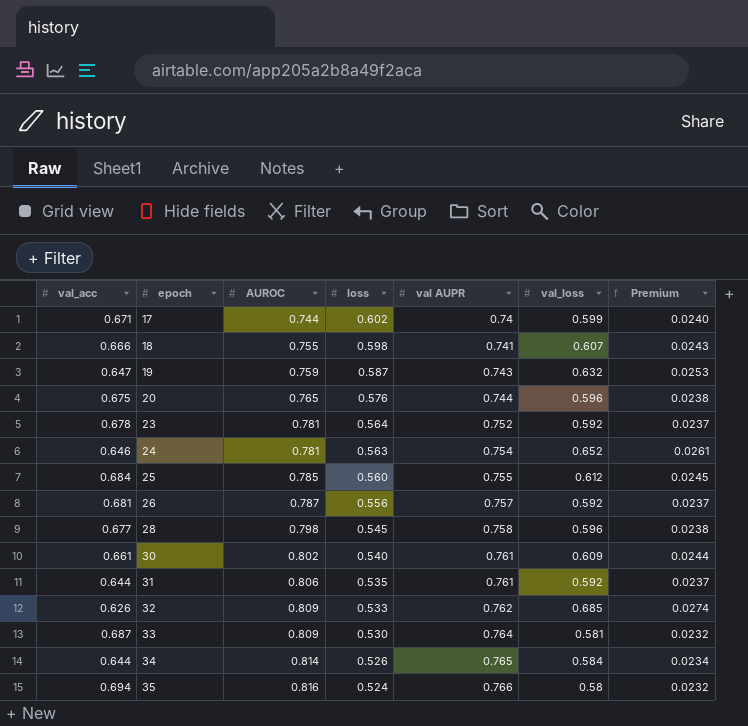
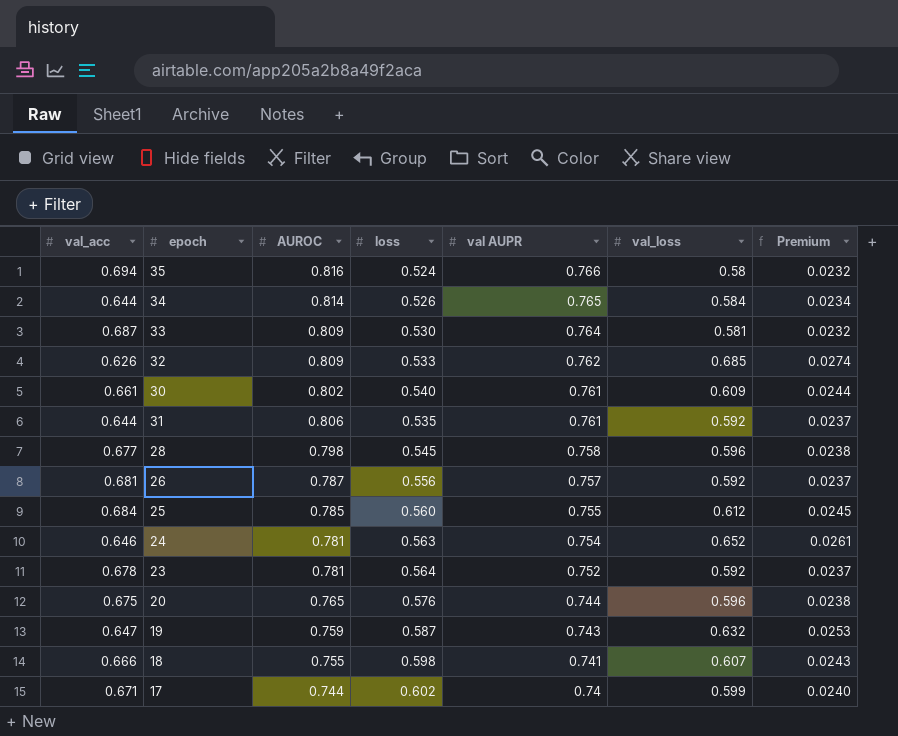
row order: epoch ascending -> val AUPR descending

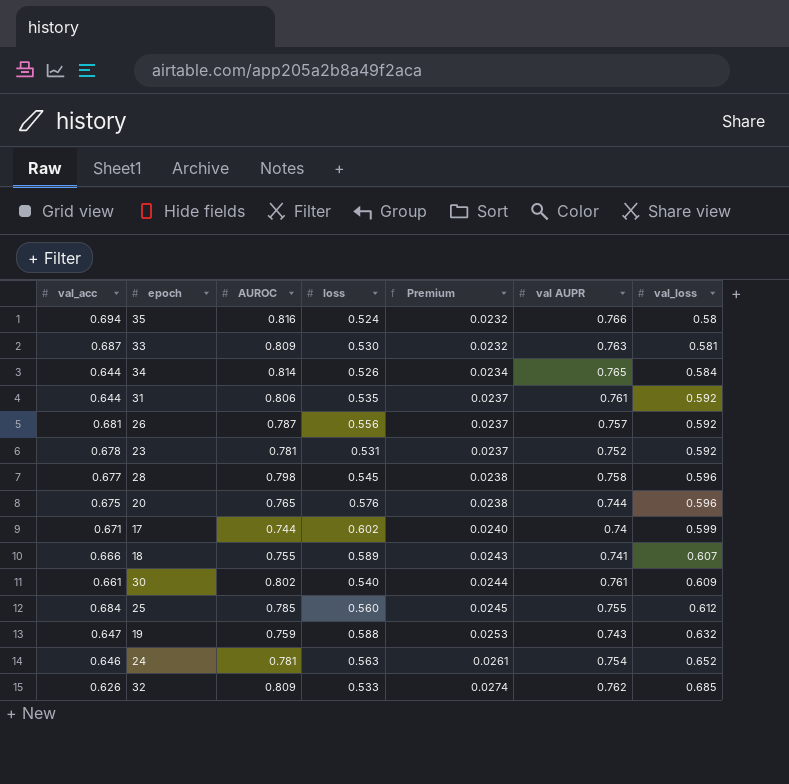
row order: val AUPR descending -> Premium ascending
column Premium | position: 7 -> 5
33 | val AUPR: 0.764 -> 0.763
23 | loss: 0.564 -> 0.531
18 | loss: 0.598 -> 0.589
19 | loss: 0.587 -> 0.588

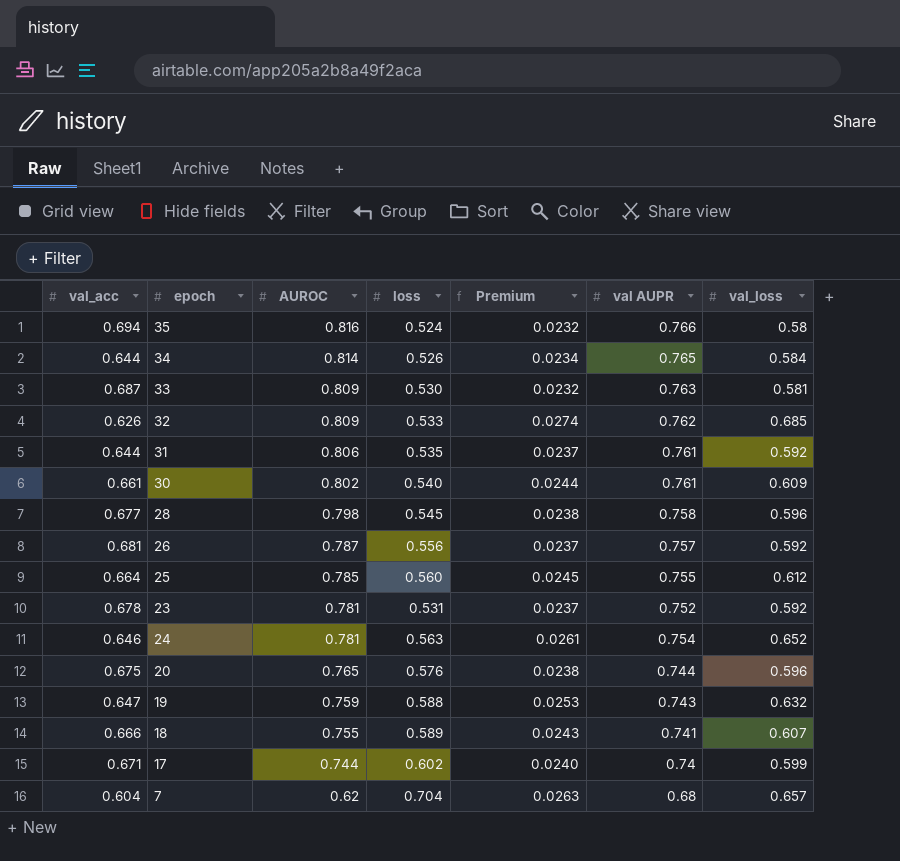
row order: Premium ascending -> AUROC descending
25 | val_acc: 0.684 -> 0.664
row 7: none -> 0.604 | 0.62 | 0.704 | 0.0263 | 0.68 | 0.657

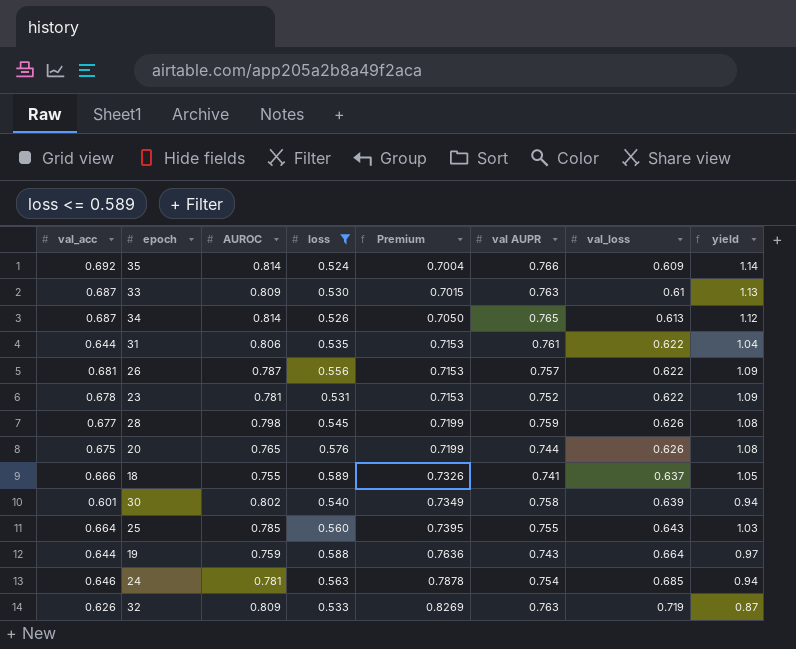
filter: none -> loss <= 0.589
row order: AUROC descending -> Premium ascending
column Premium | formula: [val_loss] * 0.04 -> [val_loss] * 1.15
column yield | formula: none -> [val_acc] / [val_loss]
35 | val_acc: 0.694 -> 0.692
35 | AUROC: 0.816 -> 0.814
35 | val_loss: 0.58 -> 0.609
33 | val_loss: 0.581 -> 0.61
34 | val_acc: 0.644 -> 0.687
34 | val_loss: 0.584 -> 0.613
31 | val_loss: 0.592 -> 0.622
26 | val_loss: 0.592 -> 0.622
23 | val_loss: 0.592 -> 0.622
28 | val AUPR: 0.758 -> 0.759
28 | val_loss: 0.596 -> 0.626
20 | val_loss: 0.596 -> 0.626
18 | val_loss: 0.607 -> 0.637
30 | val_acc: 0.661 -> 0.601
30 | val AUPR: 0.761 -> 0.758
30 | val_loss: 0.609 -> 0.639
25 | val_loss: 0.612 -> 0.643
19 | val_acc: 0.647 -> 0.644
19 | val_loss: 0.632 -> 0.664
24 | val_loss: 0.652 -> 0.685
32 | val AUPR: 0.762 -> 0.763
32 | val_loss: 0.685 -> 0.719

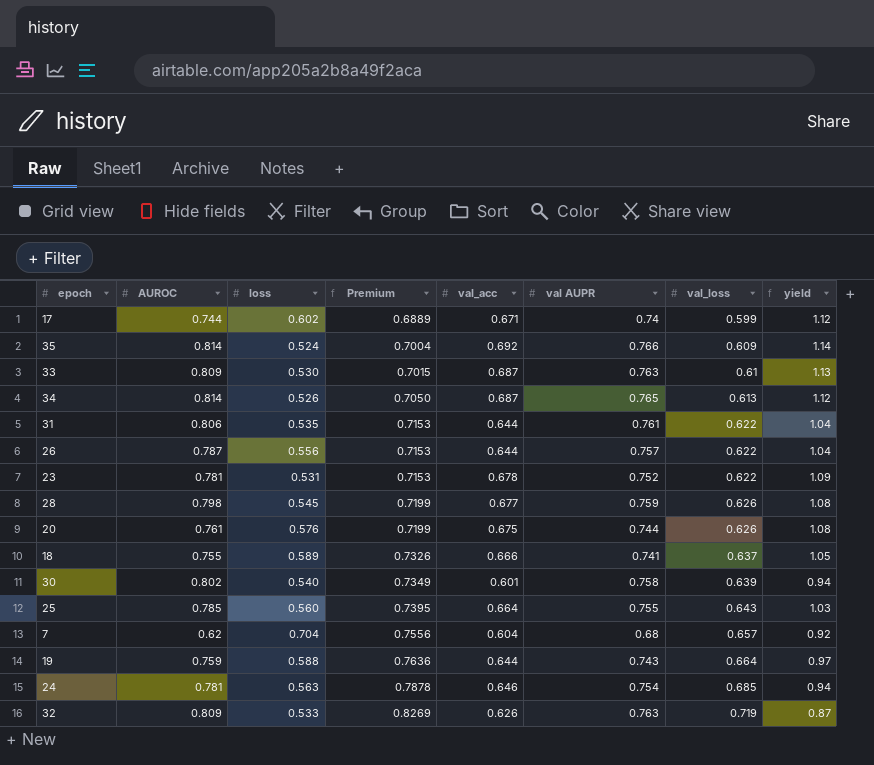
filter: loss <= 0.589 -> none
column val_acc | position: 1 -> 5
26 | val_acc: 0.681 -> 0.644
26 | yield: 1.09 -> 1.04
20 | AUROC: 0.765 -> 0.761

